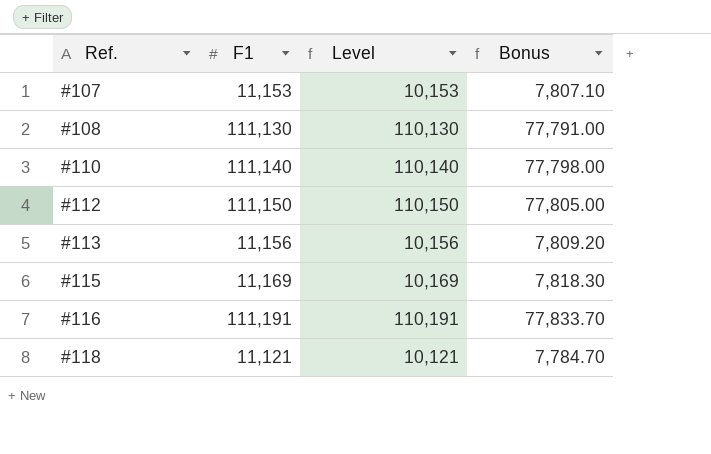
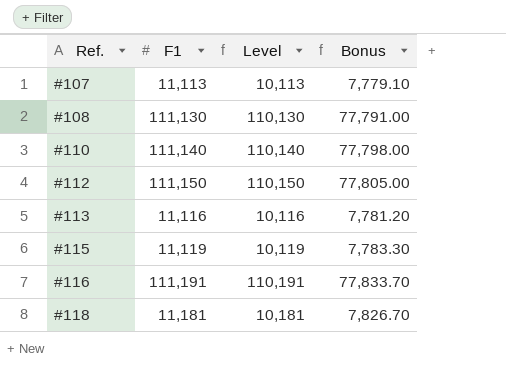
#107 | F1: 11,153 -> 11,113
#107 | Level: 10,153 -> 10,113
#107 | Bonus: 7,807.10 -> 7,779.10
#113 | F1: 11,156 -> 11,116
#113 | Level: 10,156 -> 10,116
#113 | Bonus: 7,809.20 -> 7,781.20
#115 | F1: 11,169 -> 11,119
#115 | Level: 10,169 -> 10,119
#115 | Bonus: 7,818.30 -> 7,783.30
#118 | F1: 11,121 -> 11,181
#118 | Level: 10,121 -> 10,181
#118 | Bonus: 7,784.70 -> 7,826.70

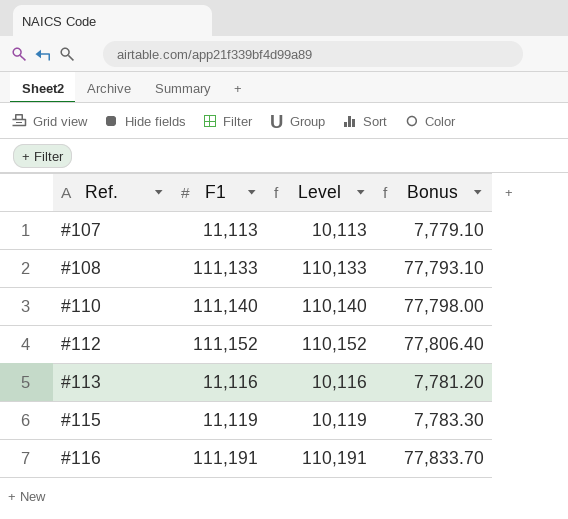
row #118: 11,181 | 10,181 | 7,826.70 -> none
#108 | F1: 111,130 -> 111,133
#108 | Level: 110,130 -> 110,133
#108 | Bonus: 77,791.00 -> 77,793.10
#112 | F1: 111,150 -> 111,152
#112 | Level: 110,150 -> 110,152
#112 | Bonus: 77,805.00 -> 77,806.40

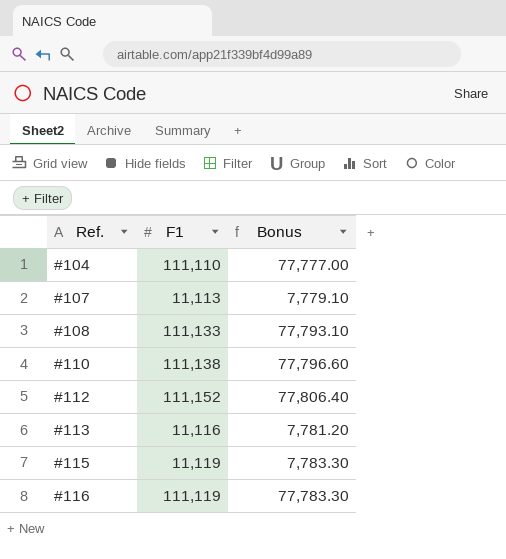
column Level | formula: [F1] - 1000 -> none
row #104: none -> 111,110 | 77,777.00
#110 | F1: 111,140 -> 111,138
#110 | Bonus: 77,798.00 -> 77,796.60
#116 | F1: 111,191 -> 111,119
#116 | Bonus: 77,833.70 -> 77,783.30

